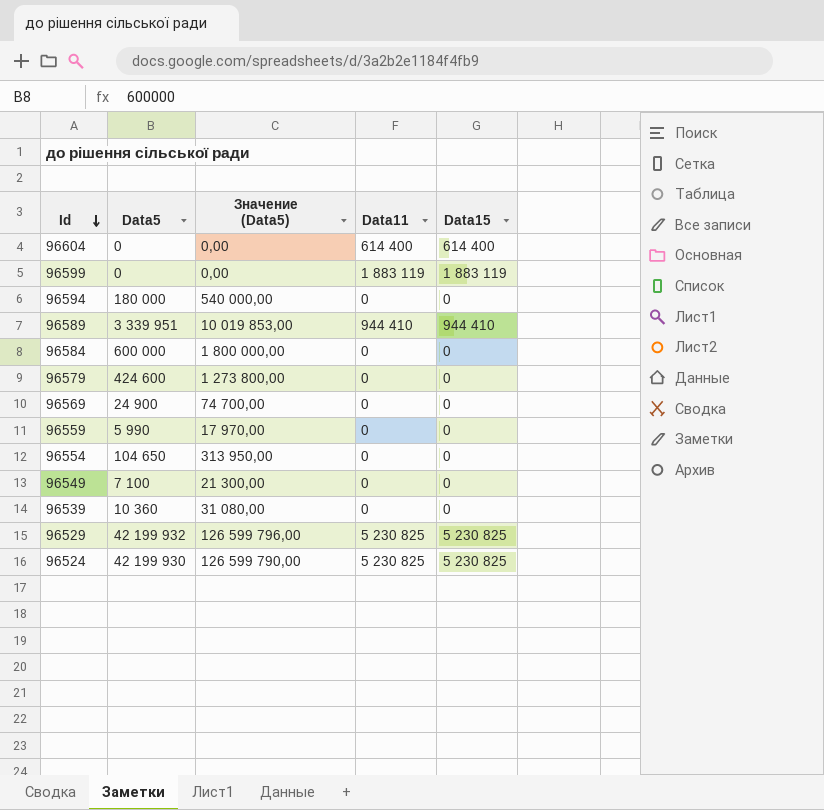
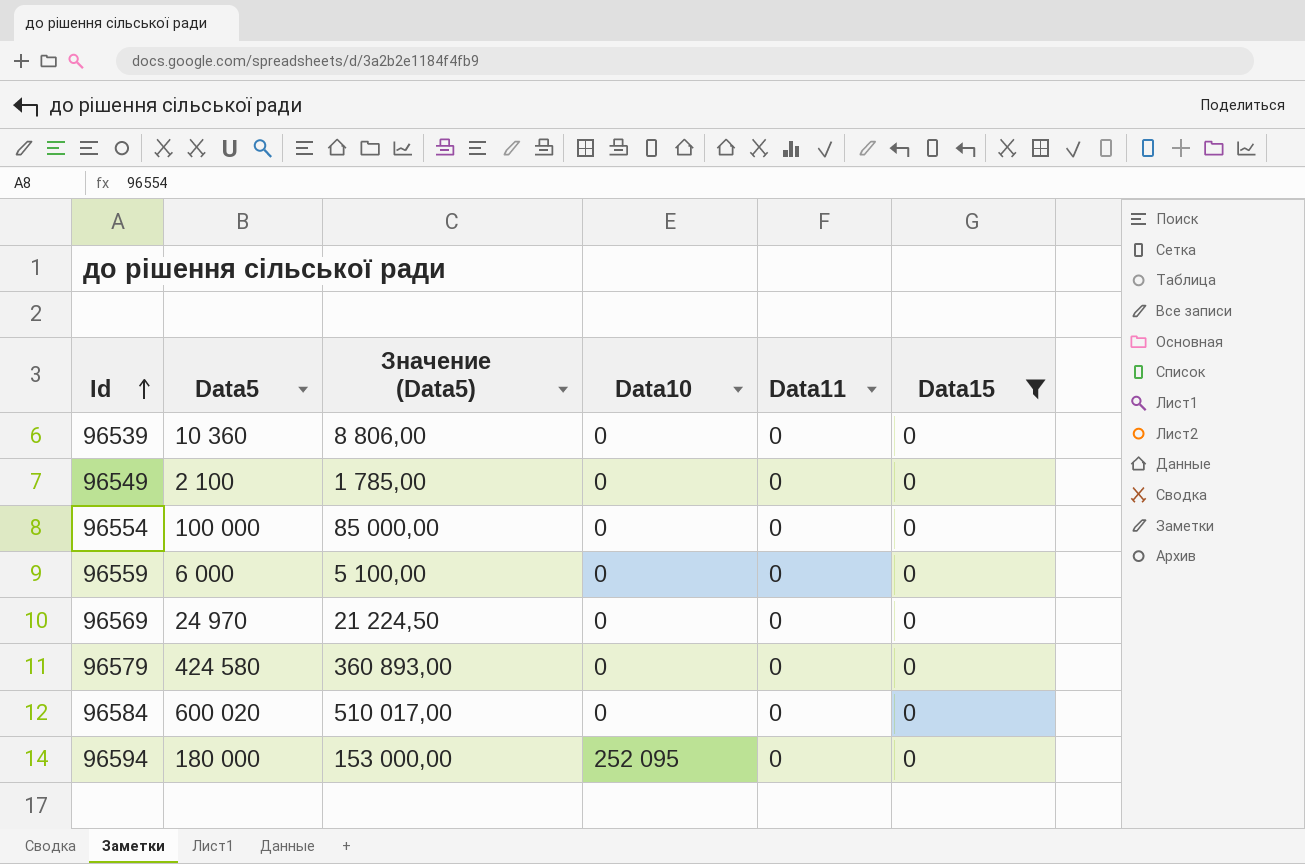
filter: none -> Data15 = 0
row order: Id descending -> Id ascending
column Значение (Data5) | formula: [Data5] * 3 -> [Data5] * 0,85
column Data10 | position: none -> 4
96549 | Data5: 7 100 -> 2 100
96554 | Data5: 104 650 -> 100 000
96559 | Data5: 5 990 -> 6 000
96569 | Data5: 24 900 -> 24 970
96579 | Data5: 424 600 -> 424 580
96584 | Data5: 600 000 -> 600 020

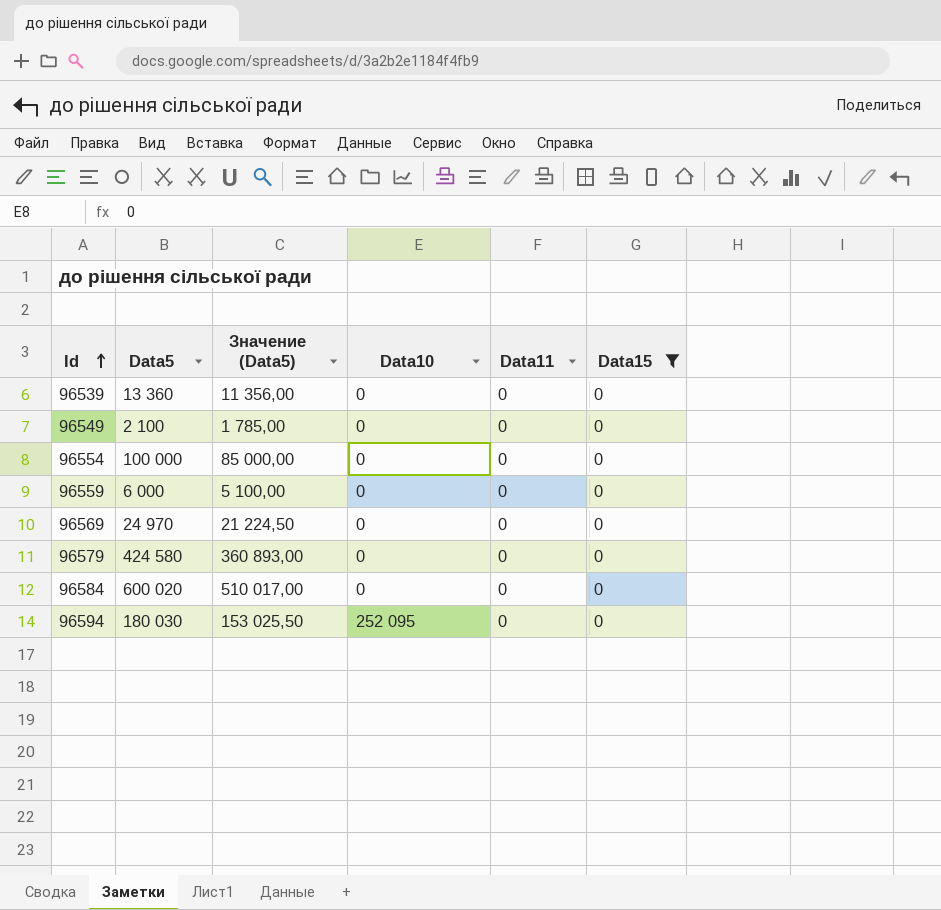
96539 | Data5: 10 360 -> 13 360
96539 | Значение (Data5): 8 806,00 -> 11 356,00
96594 | Data5: 180 000 -> 180 030
96594 | Значение (Data5): 153 000,00 -> 153 025,50

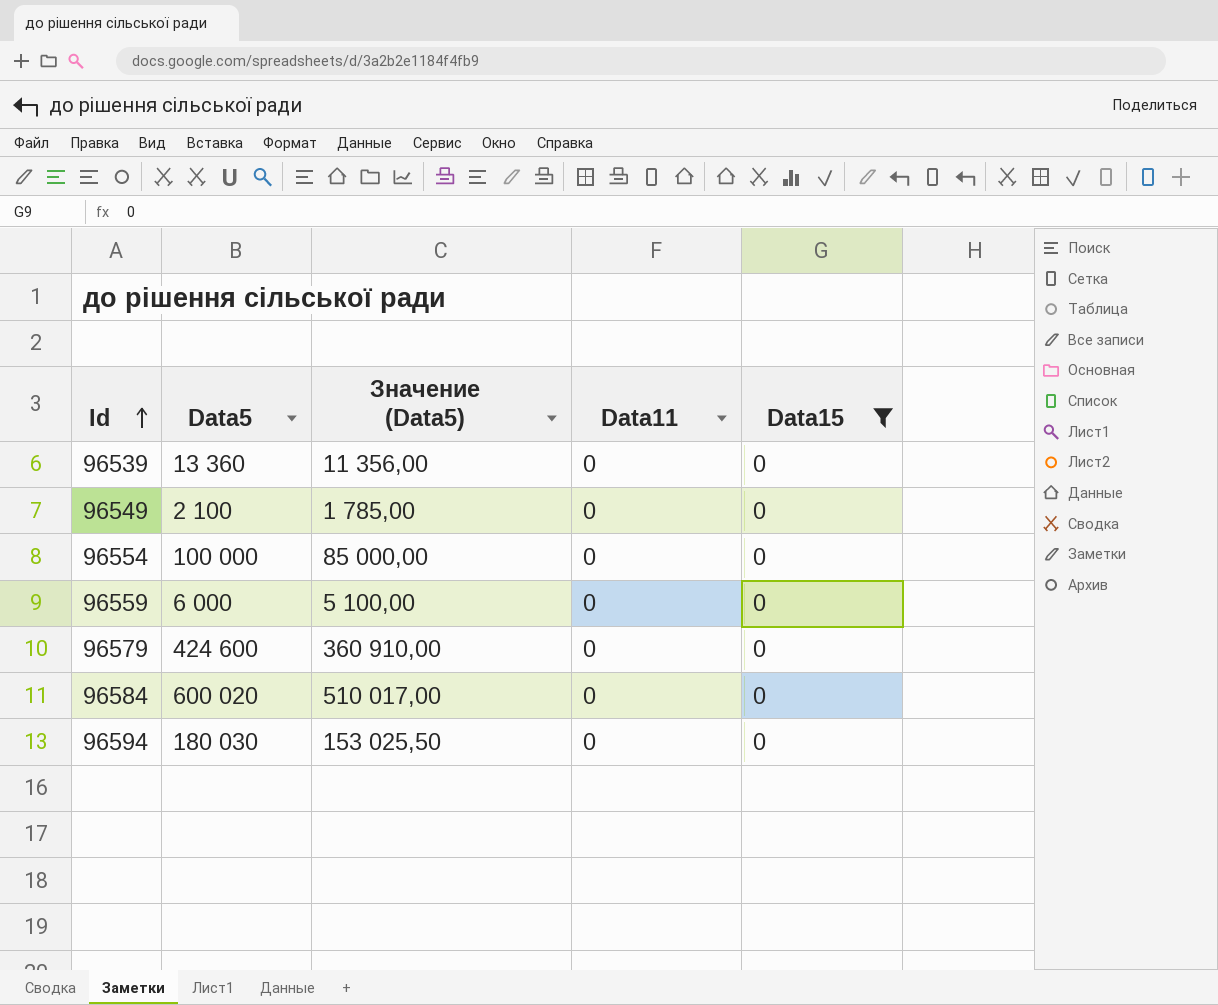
column Data10 | position: 4 -> none
row 96569: 24 970 | 21 224,50 | 0 | 0 | 0 -> none
96579 | Data5: 424 580 -> 424 600
96579 | Значение (Data5): 360 893,00 -> 360 910,00

